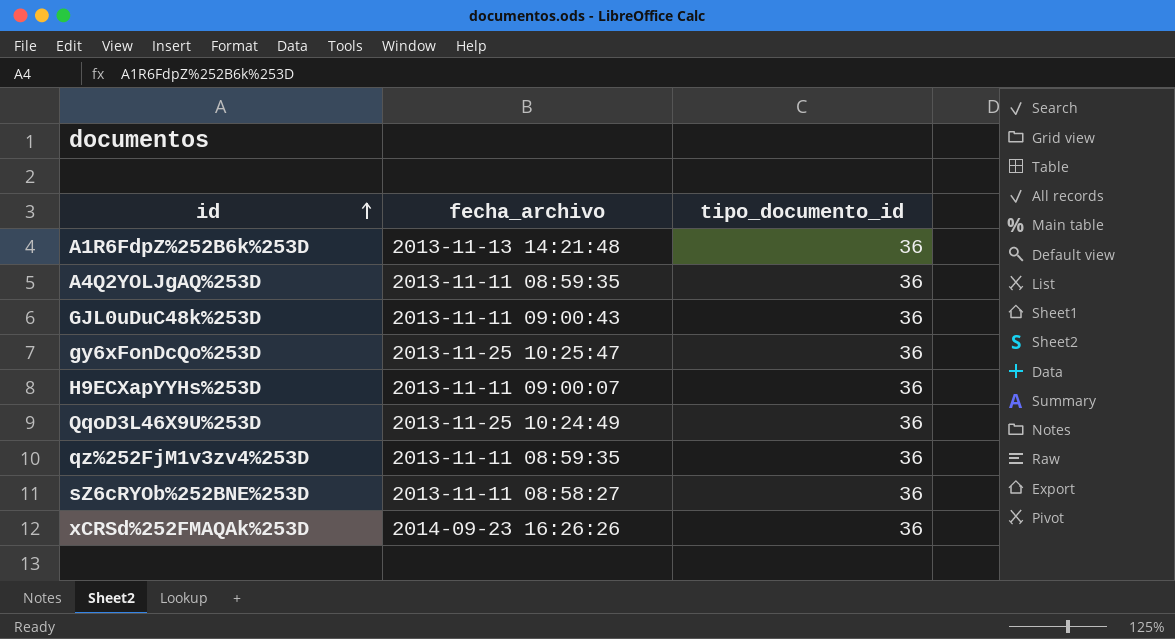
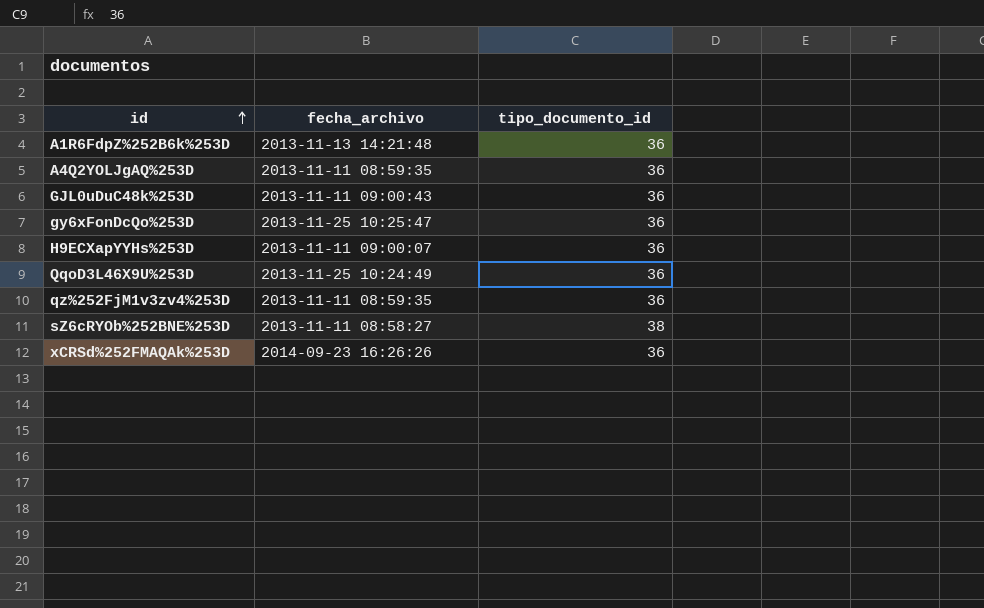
sZ6cRYOb%252BNE%253D | tipo_documento_id: 36 -> 38

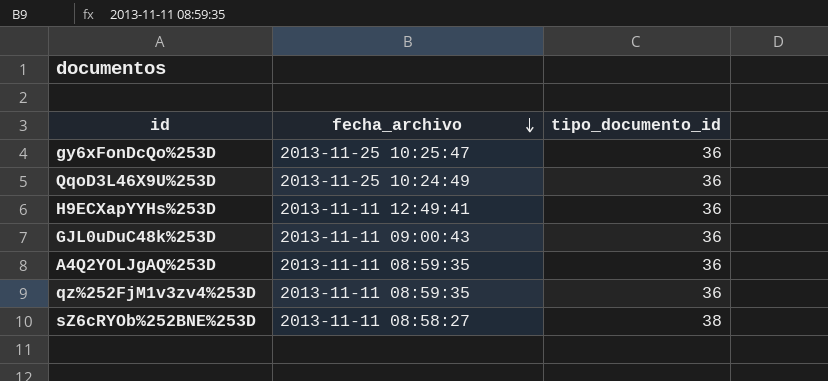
row order: id ascending -> fecha_archivo descending
row A1R6FdpZ%252B6k%253D: 2013-11-13 14:21:48 | 36 -> none
row xCRSd%252FMAQAk%253D: 2014-09-23 16:26:26 | 36 -> none
H9ECXapYYHs%253D | fecha_archivo: 2013-11-11 09:00:07 -> 2013-11-11 12:49:41

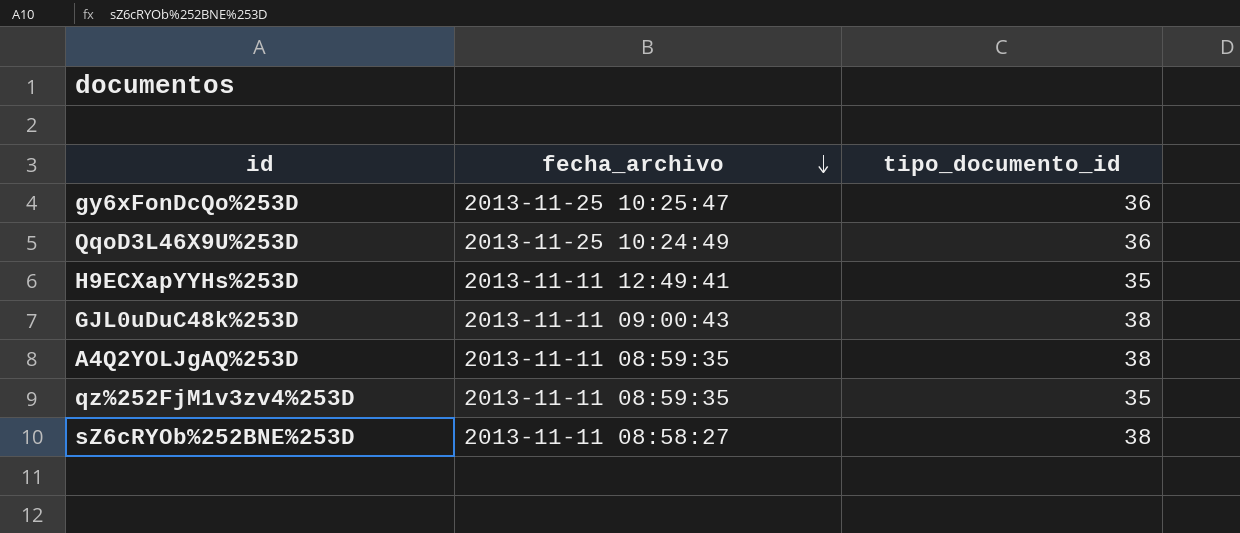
H9ECXapYYHs%253D | tipo_documento_id: 36 -> 35
GJL0uDuC48k%253D | tipo_documento_id: 36 -> 38
A4Q2YOLJgAQ%253D | tipo_documento_id: 36 -> 38
qz%252FjM1v3zv4%253D | tipo_documento_id: 36 -> 35

